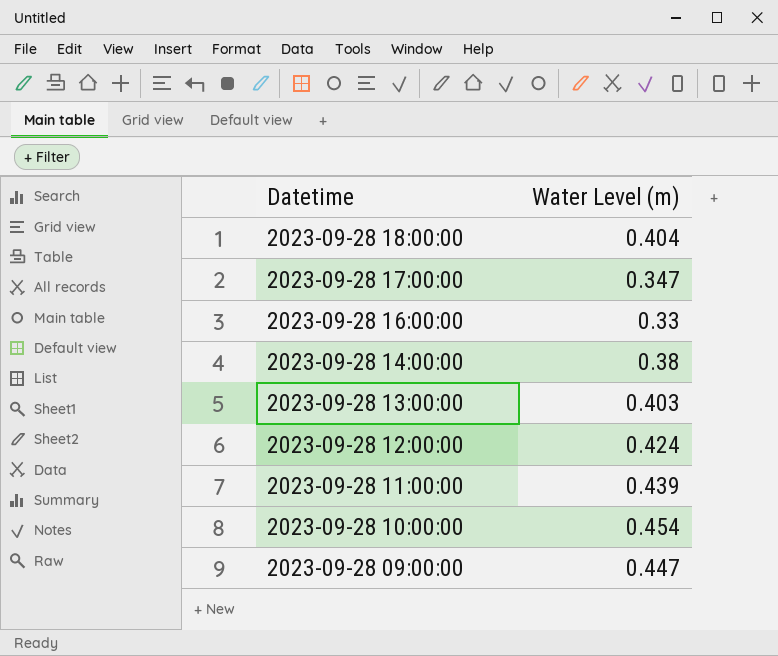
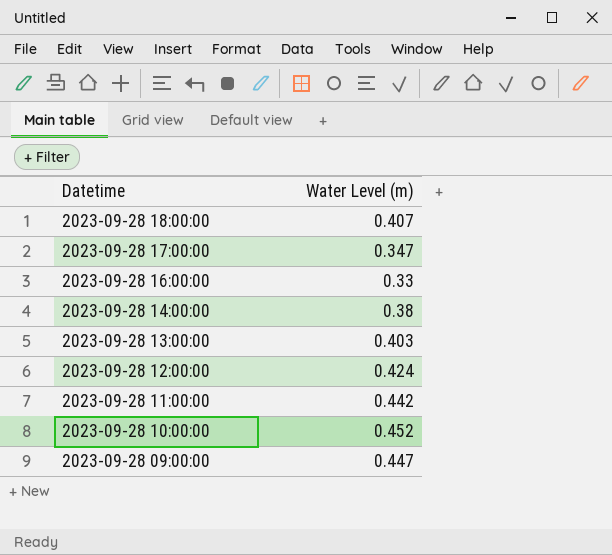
2023-09-28 18:00:00 | Water Level (m): 0.404 -> 0.407
2023-09-28 11:00:00 | Water Level (m): 0.439 -> 0.442
2023-09-28 10:00:00 | Water Level (m): 0.454 -> 0.452

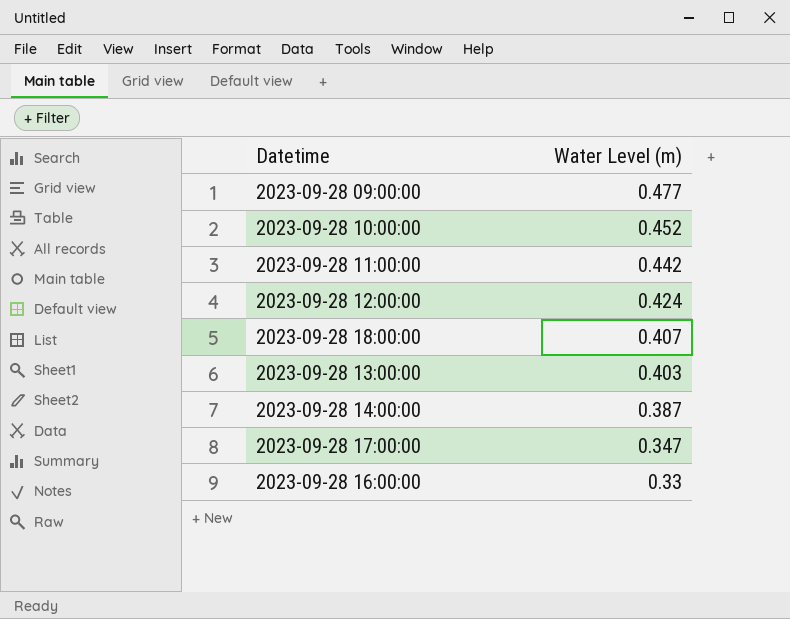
row order: Datetime descending -> Water Level (m) descending
2023-09-28 09:00:00 | Water Level (m): 0.447 -> 0.477
2023-09-28 14:00:00 | Water Level (m): 0.38 -> 0.387

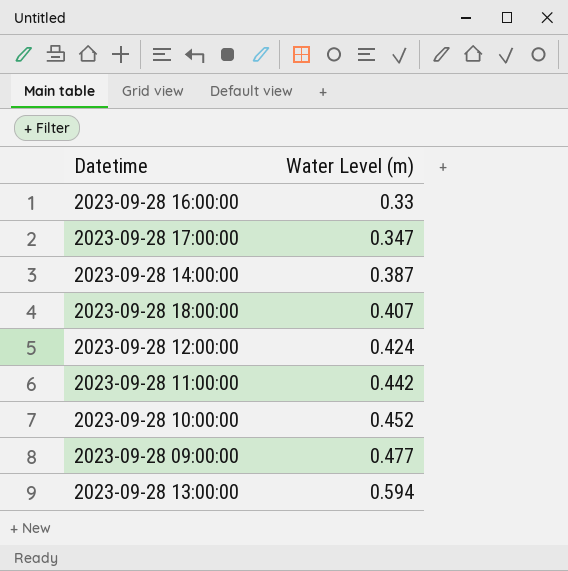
row order: Water Level (m) descending -> Water Level (m) ascending
2023-09-28 13:00:00 | Water Level (m): 0.403 -> 0.594

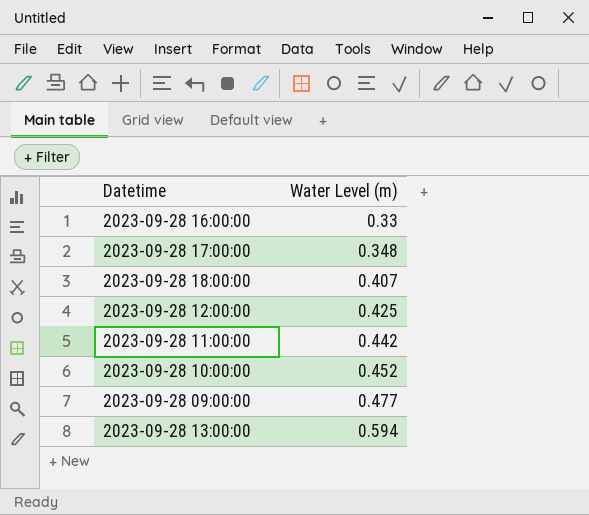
row 2023-09-28 14:00:00: 0.387 -> none
2023-09-28 17:00:00 | Water Level (m): 0.347 -> 0.348
2023-09-28 12:00:00 | Water Level (m): 0.424 -> 0.425

